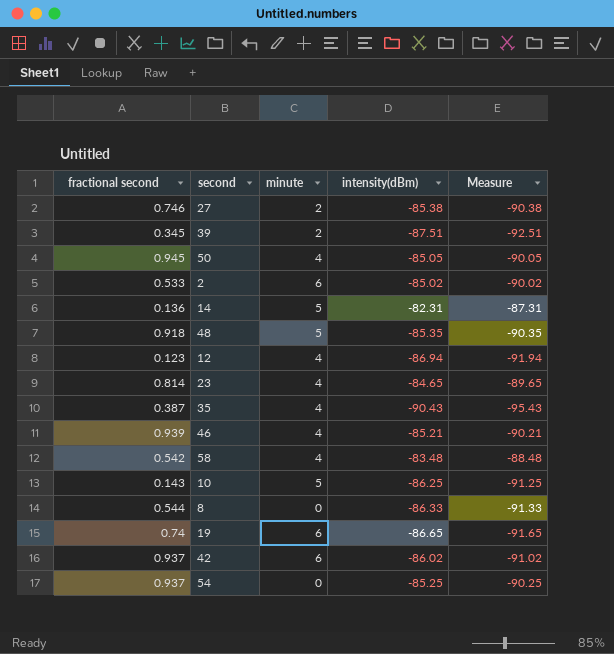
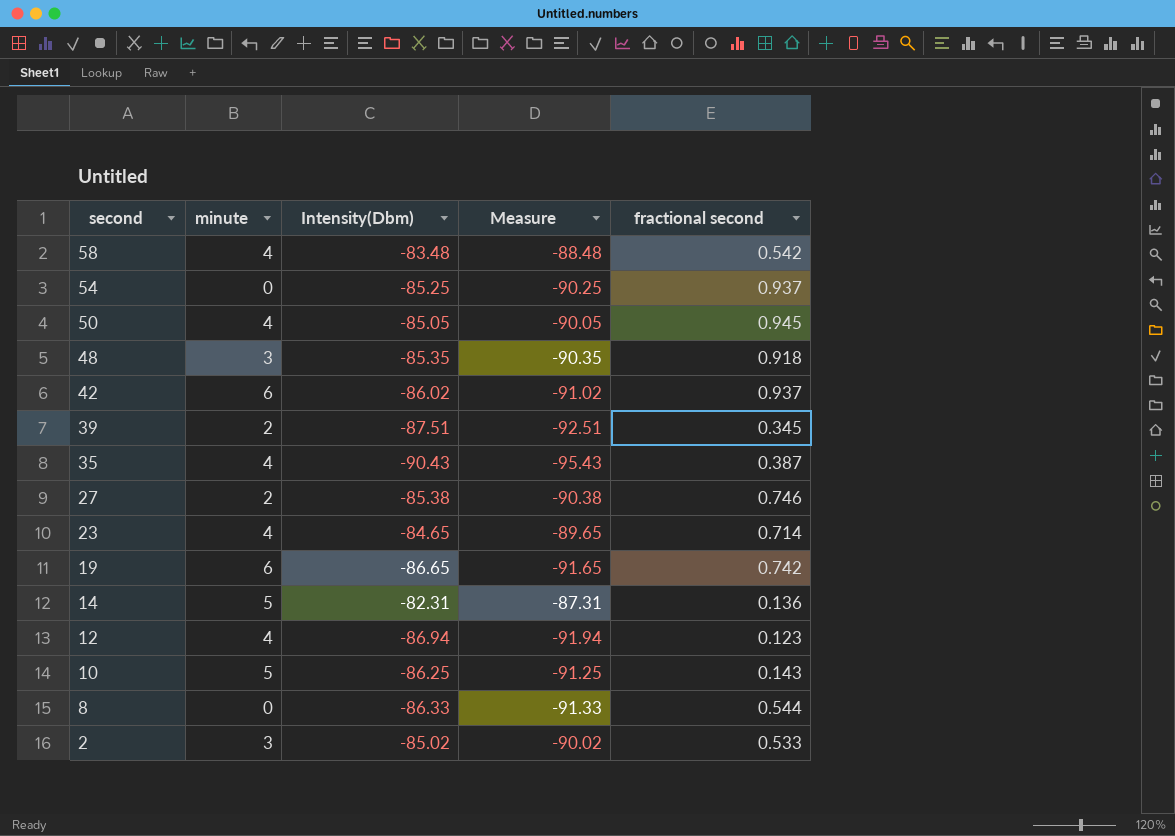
row order: none -> second descending
column name: intensity(dBm) -> Intensity(Dbm)
column fractional second | position: 1 -> 5
row 46: 0.939 | 4 | -85.21 | -90.21 -> none
48 | minute: 5 -> 3
23 | fractional second: 0.814 -> 0.714
19 | fractional second: 0.74 -> 0.742
2 | minute: 6 -> 3

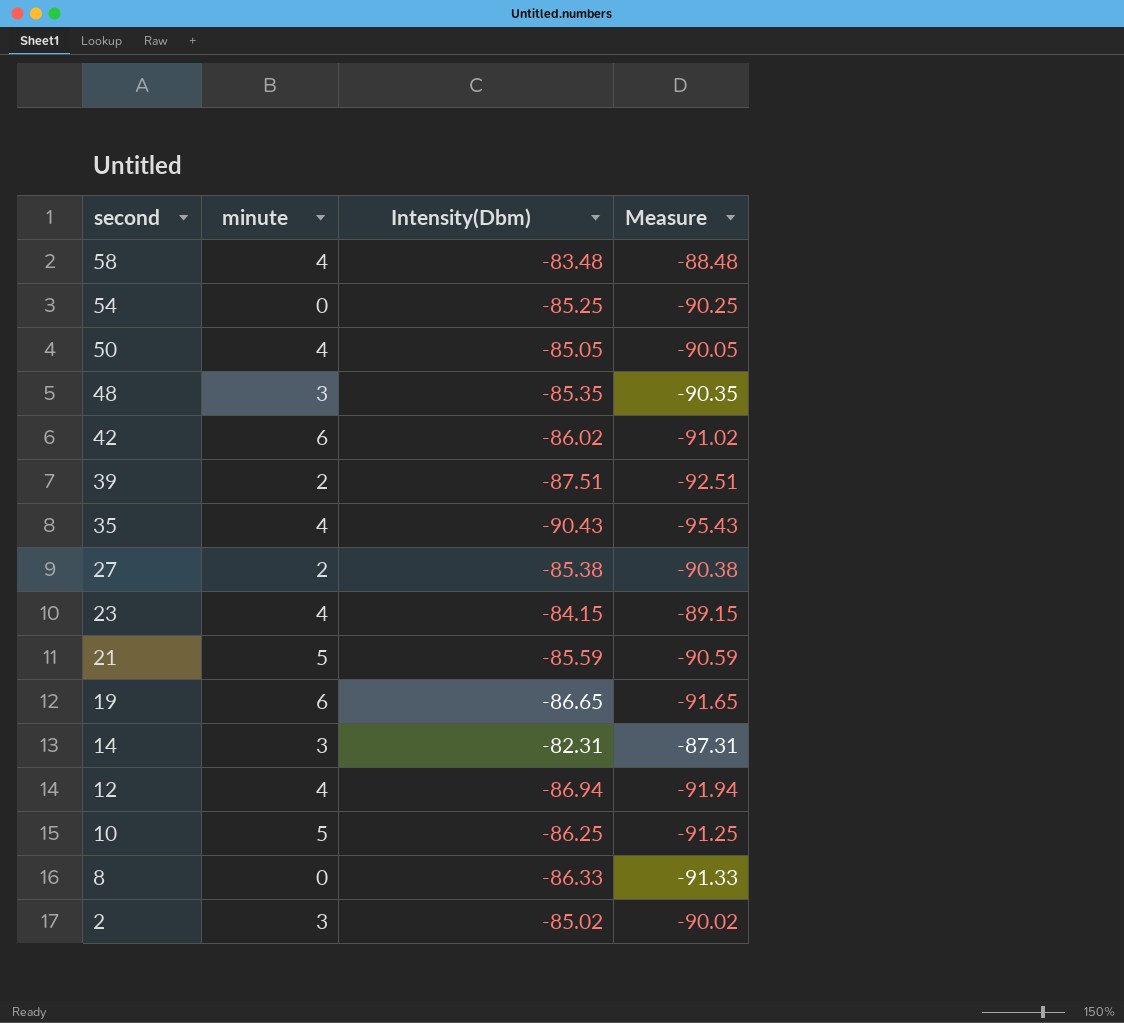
column fractional second | position: 5 -> none
23 | Intensity(Dbm): -84.65 -> -84.15
23 | Measure: -89.65 -> -89.15
row 21: none -> 5 | -85.59 | -90.59
14 | minute: 5 -> 3

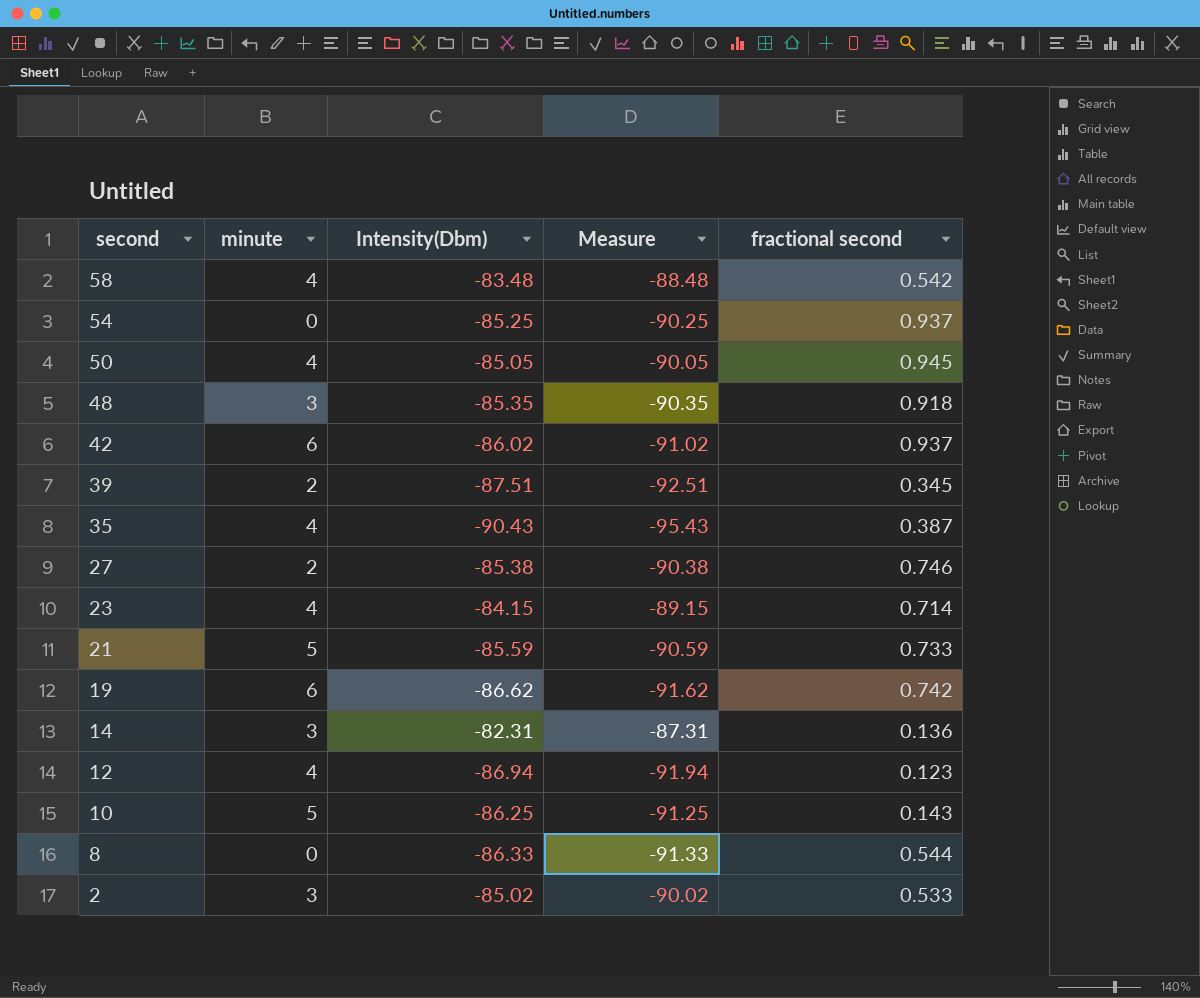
column fractional second | position: none -> 5
19 | Intensity(Dbm): -86.65 -> -86.62
19 | Measure: -91.65 -> -91.62

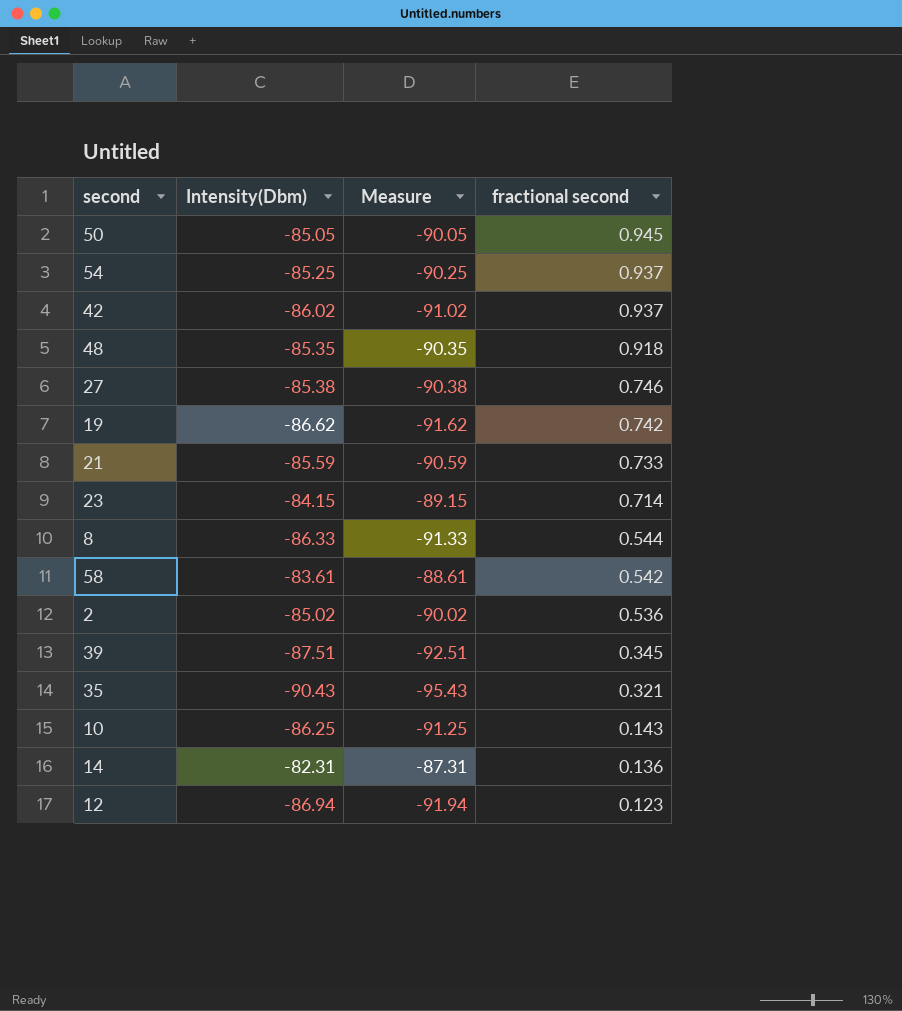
row order: second descending -> fractional second descending
column minute | position: 2 -> none
58 | Intensity(Dbm): -83.48 -> -83.61
58 | Measure: -88.48 -> -88.61
2 | fractional second: 0.533 -> 0.536
35 | fractional second: 0.387 -> 0.321

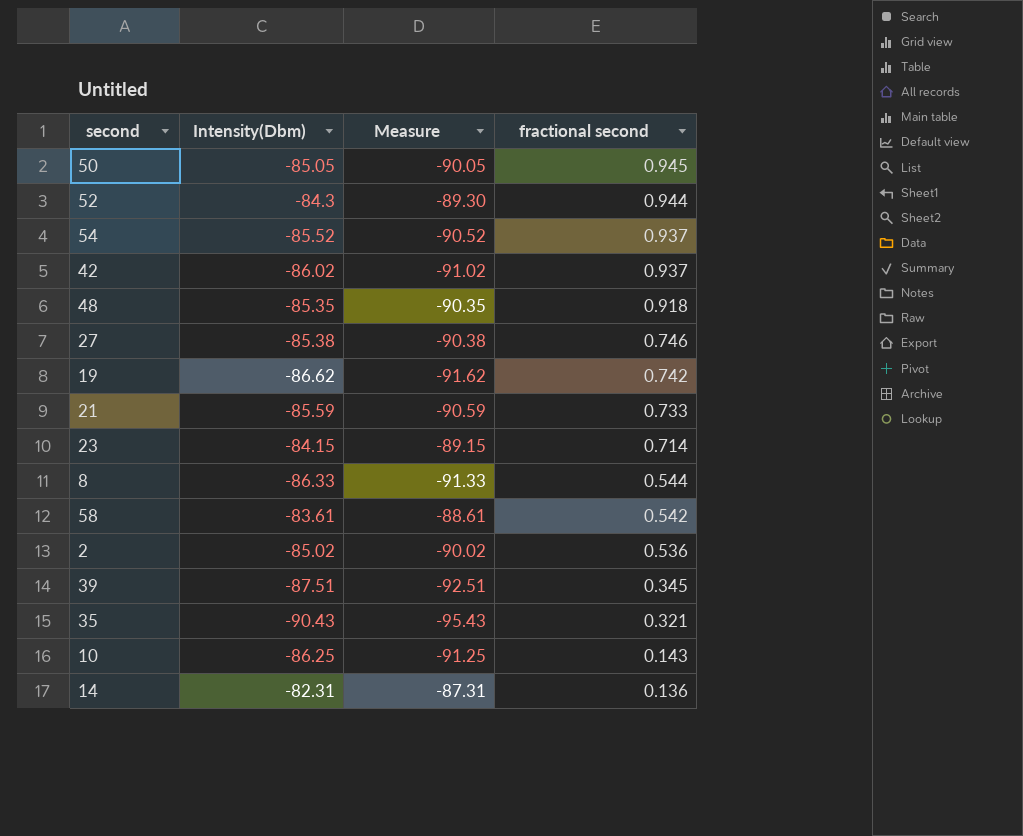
row 12: -86.94 | -91.94 | 0.123 -> none
row 52: none -> -84.3 | -89.30 | 0.944
54 | Intensity(Dbm): -85.25 -> -85.52
54 | Measure: -90.25 -> -90.52

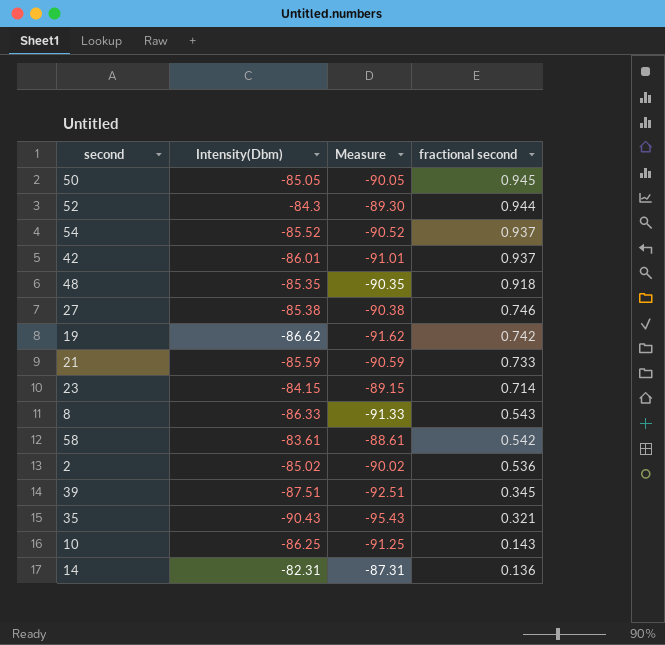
42 | Intensity(Dbm): -86.02 -> -86.01
42 | Measure: -91.02 -> -91.01
8 | fractional second: 0.544 -> 0.543

